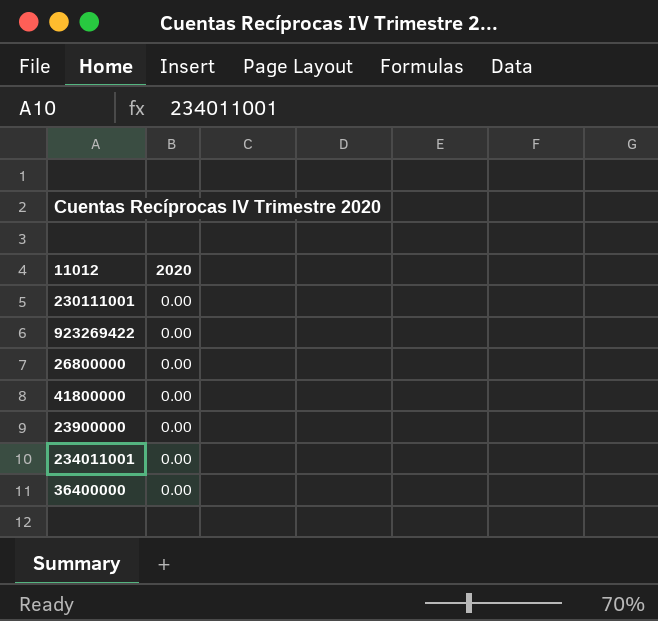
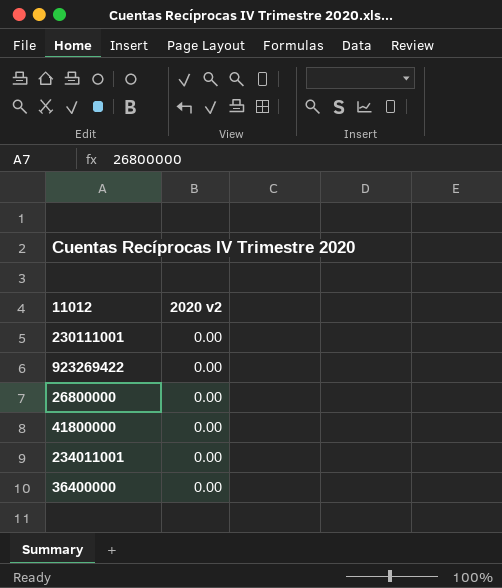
column name: 2020 -> 2020 v2
row 23900000: 0.00 -> none

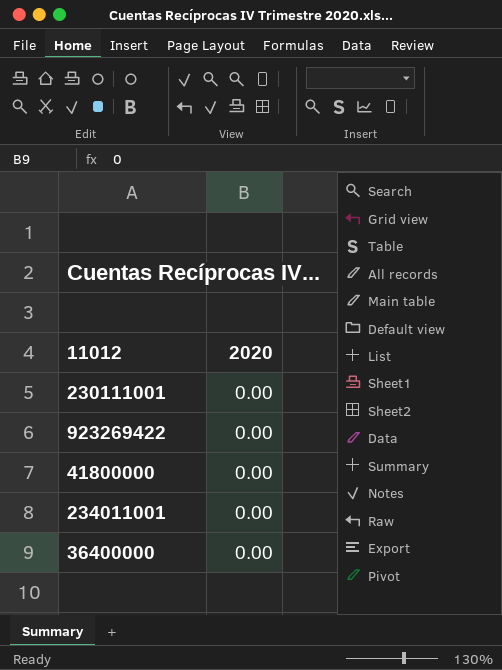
column name: 2020 v2 -> 2020
row 26800000: 0.00 -> none

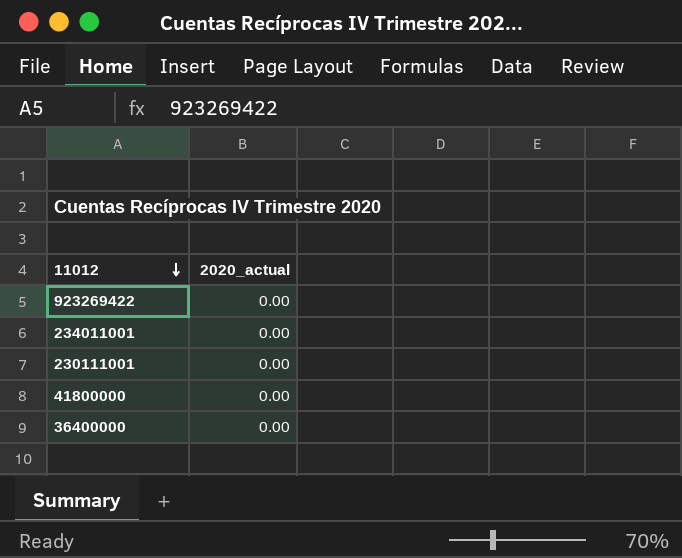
row order: none -> 11012 descending
column name: 2020 -> 2020_actual

